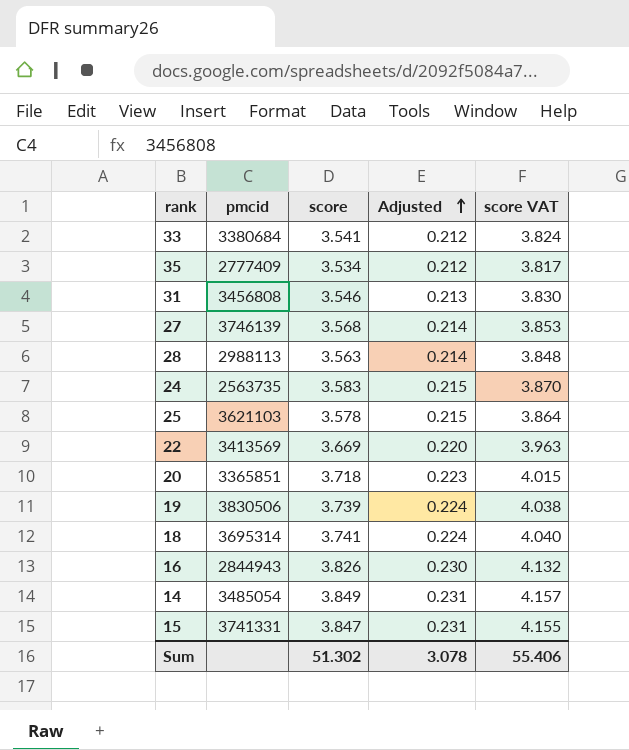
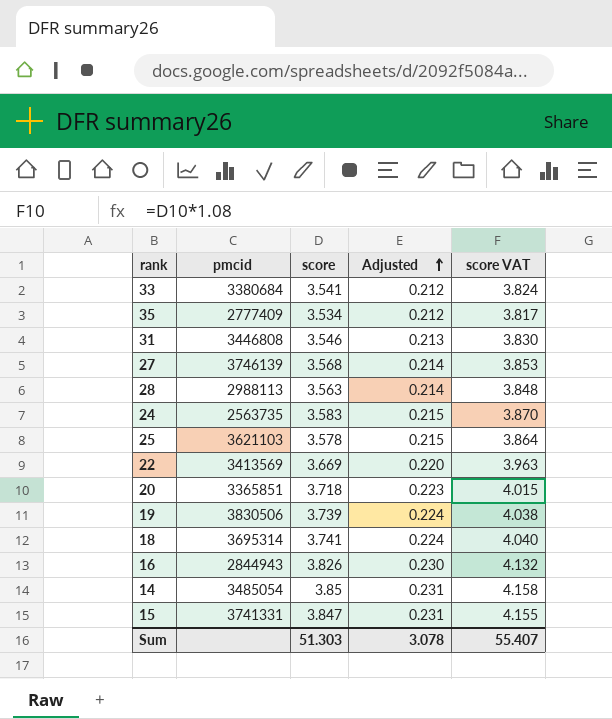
31 | pmcid: 3456808 -> 3446808
14 | score: 3.849 -> 3.85
14 | score VAT: 4.157 -> 4.158
Sum | score: 51.302 -> 51.303
Sum | score VAT: 55.406 -> 55.407

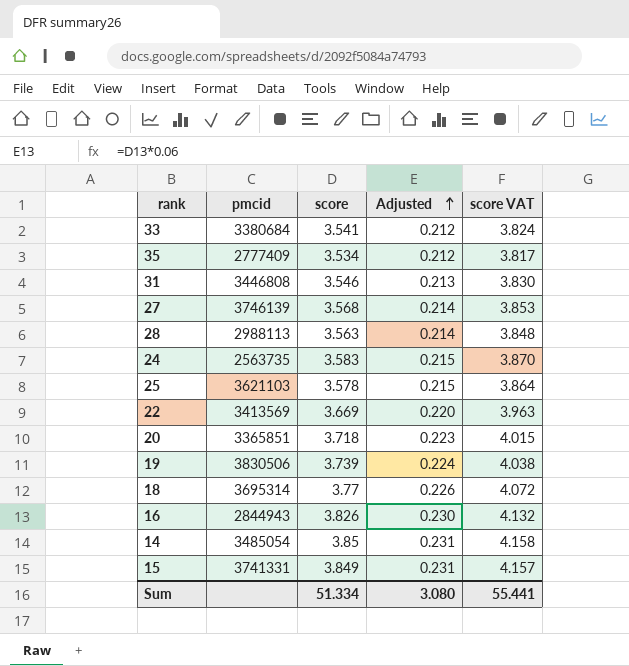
18 | score: 3.741 -> 3.77
18 | Adjusted: 0.224 -> 0.226
18 | score VAT: 4.040 -> 4.072
15 | score: 3.847 -> 3.849
15 | score VAT: 4.155 -> 4.157
Sum | score: 51.303 -> 51.334
Sum | Adjusted: 3.078 -> 3.080
Sum | score VAT: 55.407 -> 55.441

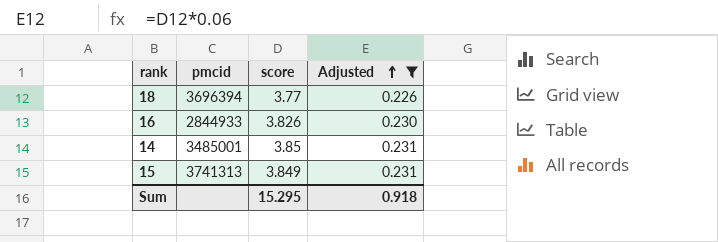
filter: none -> Adjusted >= 0.226
column score VAT | formula: [score] * 1.08 -> none
18 | pmcid: 3695314 -> 3696394
16 | pmcid: 2844943 -> 2844933
14 | pmcid: 3485054 -> 3485001
15 | pmcid: 3741331 -> 3741313
Sum | score: 51.334 -> 15.295
Sum | Adjusted: 3.080 -> 0.918

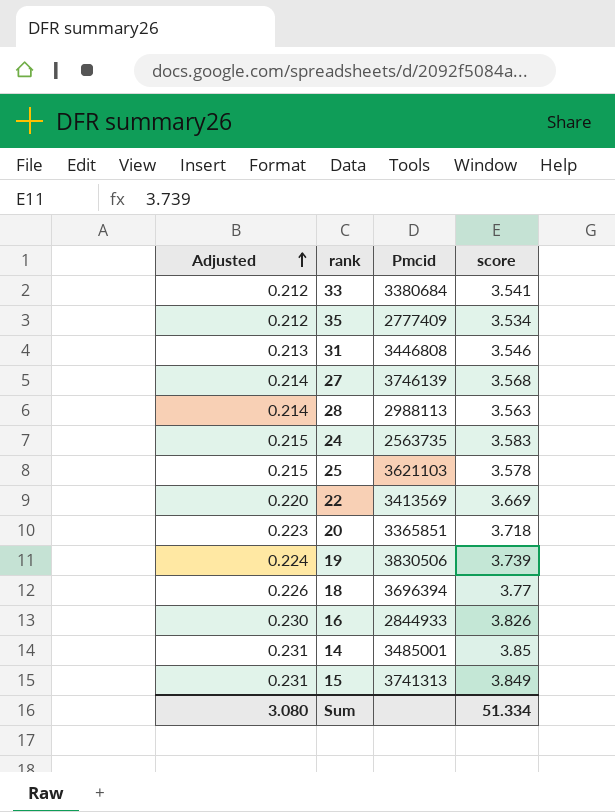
filter: Adjusted >= 0.226 -> none
column Adjusted | position: 4 -> 1
column name: pmcid -> Pmcid
Sum | Adjusted: 0.918 -> 3.080
Sum | score: 15.295 -> 51.334

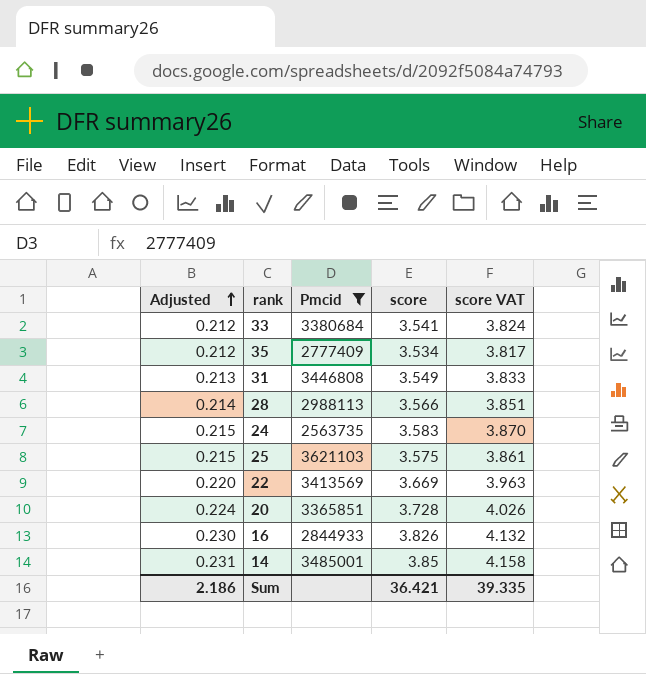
filter: none -> Pmcid <= 3621103
column score VAT | formula: none -> [score] * 1.08
31 | score: 3.546 -> 3.549
28 | score: 3.563 -> 3.566
25 | score: 3.578 -> 3.575
20 | Adjusted: 0.223 -> 0.224
20 | score: 3.718 -> 3.728
Sum | Adjusted: 3.080 -> 2.186
Sum | score: 51.334 -> 36.421

